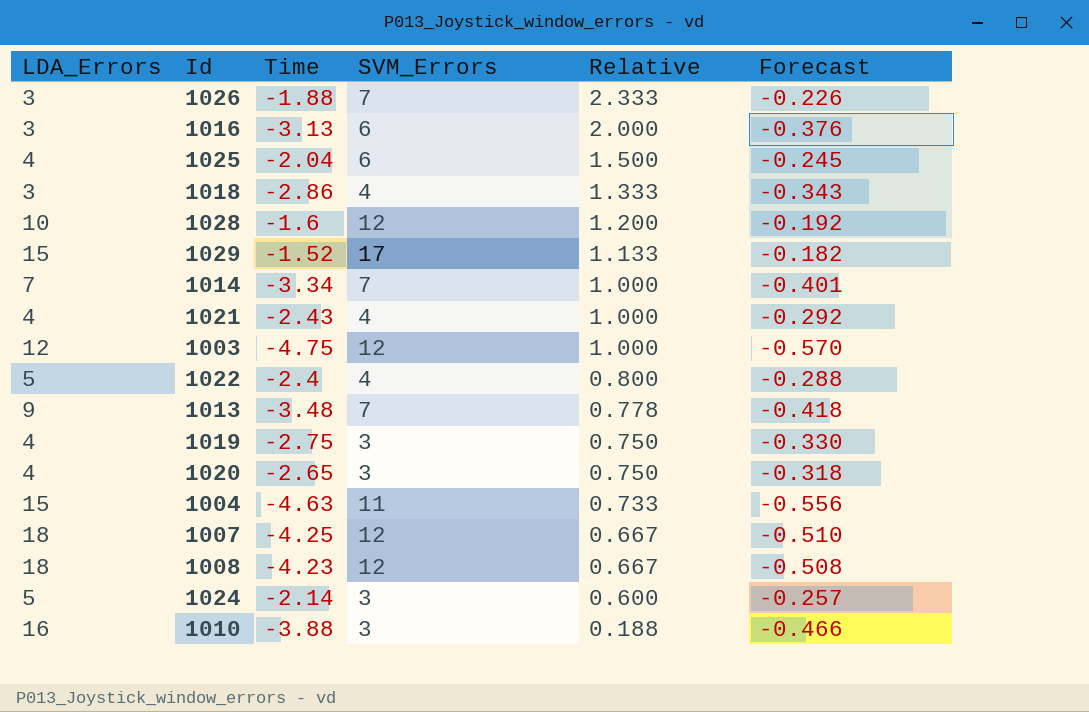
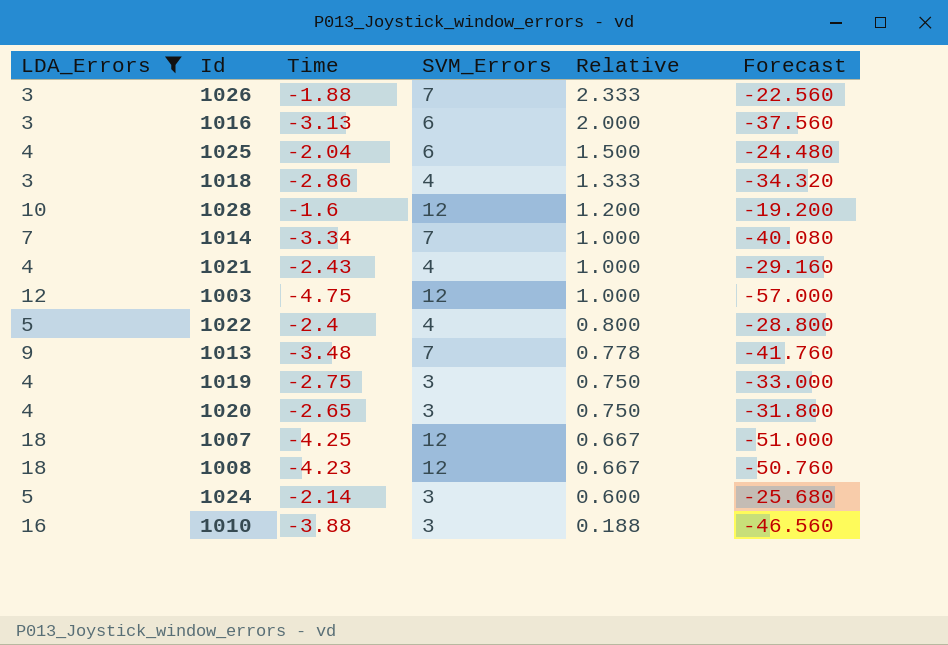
filter: none -> LDA_Errors != 15
column Forecast | formula: [Time] * 0.12 -> [Time] * 12

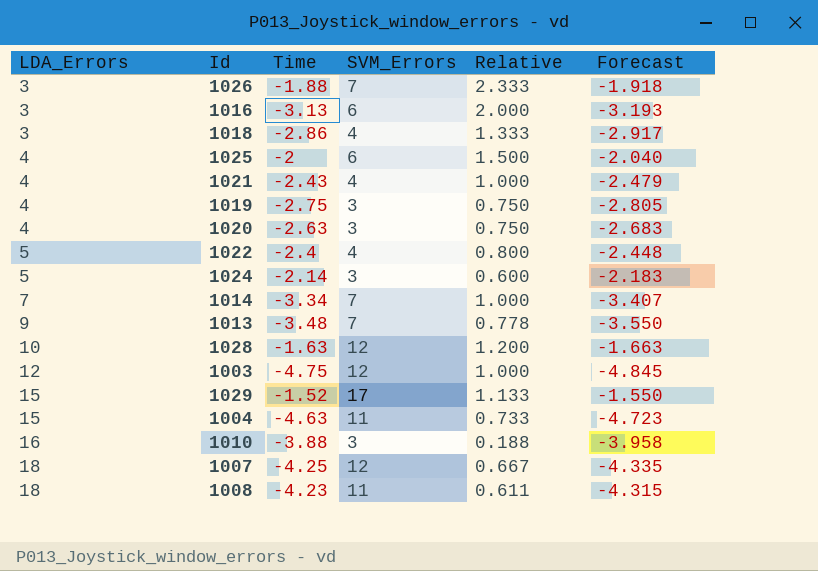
filter: LDA_Errors != 15 -> none
row order: Relative descending -> LDA_Errors ascending
column Forecast | formula: [Time] * 12 -> [Time] * 1.02
1025 | Time: -2.04 -> -2
1020 | Time: -2.65 -> -2.63
1028 | Time: -1.6 -> -1.63
1008 | SVM_Errors: 12 -> 11
1008 | Relative: 0.667 -> 0.611

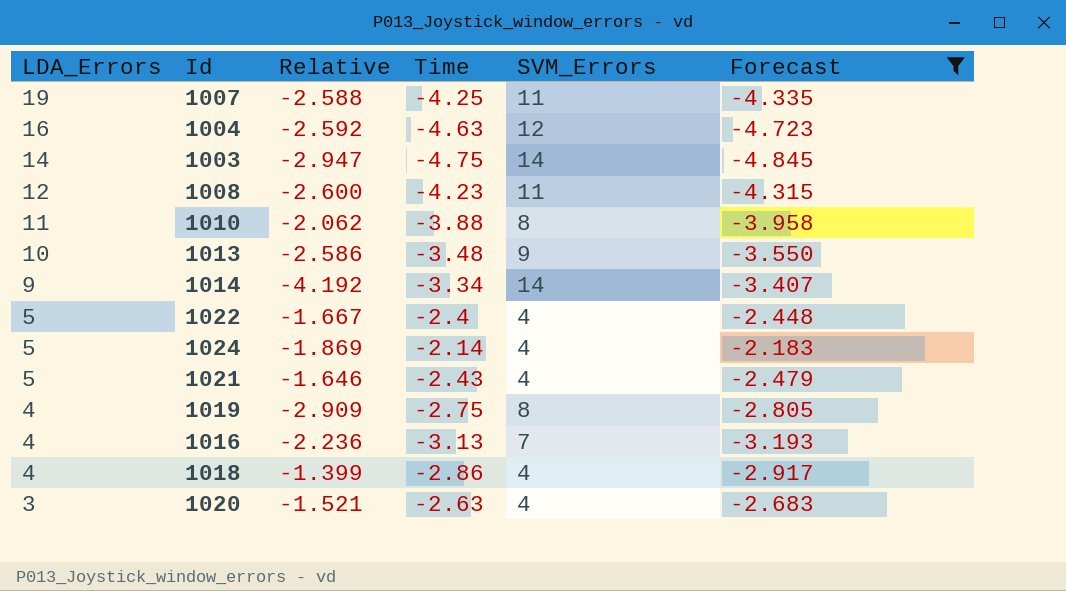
filter: none -> Forecast <= -2.183
row order: LDA_Errors ascending -> LDA_Errors descending
column Relative | formula: [SVM_Errors] / [LDA_Errors] -> [SVM_Errors] / [Time]
column Relative | position: 5 -> 3
1007 | LDA_Errors: 18 -> 19
1007 | SVM_Errors: 12 -> 11
1004 | LDA_Errors: 15 -> 16
1004 | SVM_Errors: 11 -> 12
1003 | LDA_Errors: 12 -> 14
1003 | SVM_Errors: 12 -> 14
1008 | LDA_Errors: 18 -> 12
1010 | LDA_Errors: 16 -> 11
1010 | SVM_Errors: 3 -> 8
1013 | LDA_Errors: 9 -> 10
1013 | SVM_Errors: 7 -> 9
1014 | LDA_Errors: 7 -> 9
1014 | SVM_Errors: 7 -> 14
1024 | SVM_Errors: 3 -> 4
1021 | LDA_Errors: 4 -> 5
1019 | SVM_Errors: 3 -> 8
1016 | LDA_Errors: 3 -> 4
1016 | SVM_Errors: 6 -> 7
1018 | LDA_Errors: 3 -> 4
1020 | LDA_Errors: 4 -> 3
1020 | SVM_Errors: 3 -> 4

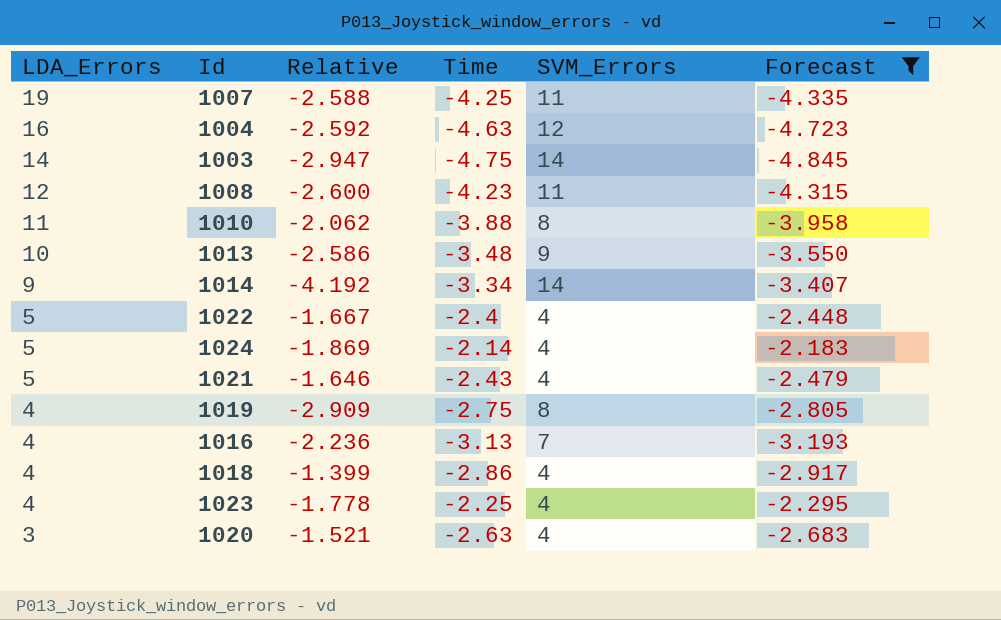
row 1023: none -> 4 | -1.778 | -2.25 | 4 | -2.295

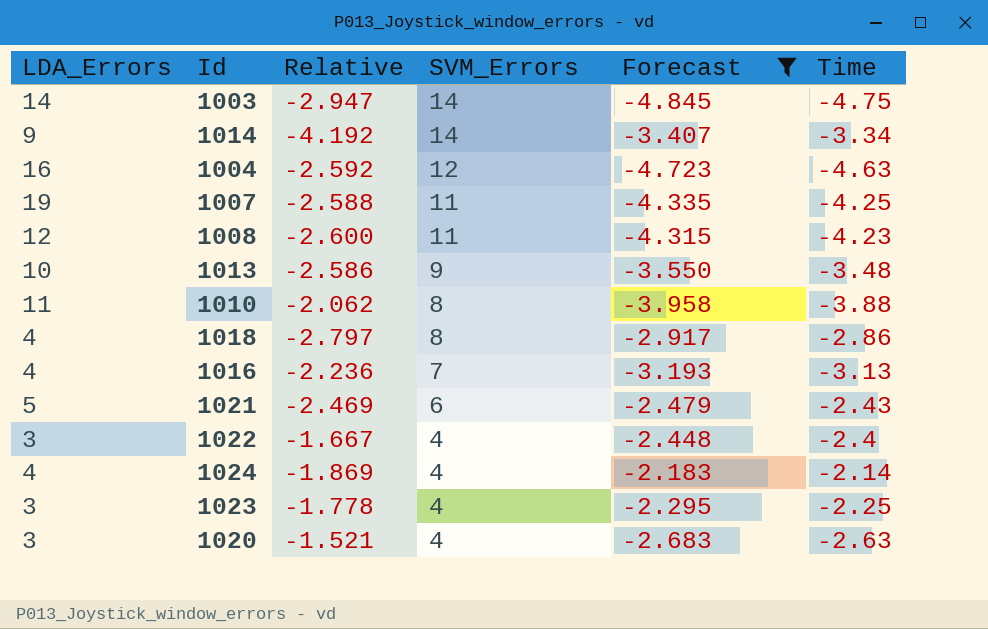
row order: LDA_Errors descending -> SVM_Errors descending
column Time | position: 4 -> 6
row 1019: 4 | -2.909 | -2.75 | 8 | -2.805 -> none
1018 | Relative: -1.399 -> -2.797
1018 | SVM_Errors: 4 -> 8
1021 | Relative: -1.646 -> -2.469
1021 | SVM_Errors: 4 -> 6
1022 | LDA_Errors: 5 -> 3
1024 | LDA_Errors: 5 -> 4
1023 | LDA_Errors: 4 -> 3

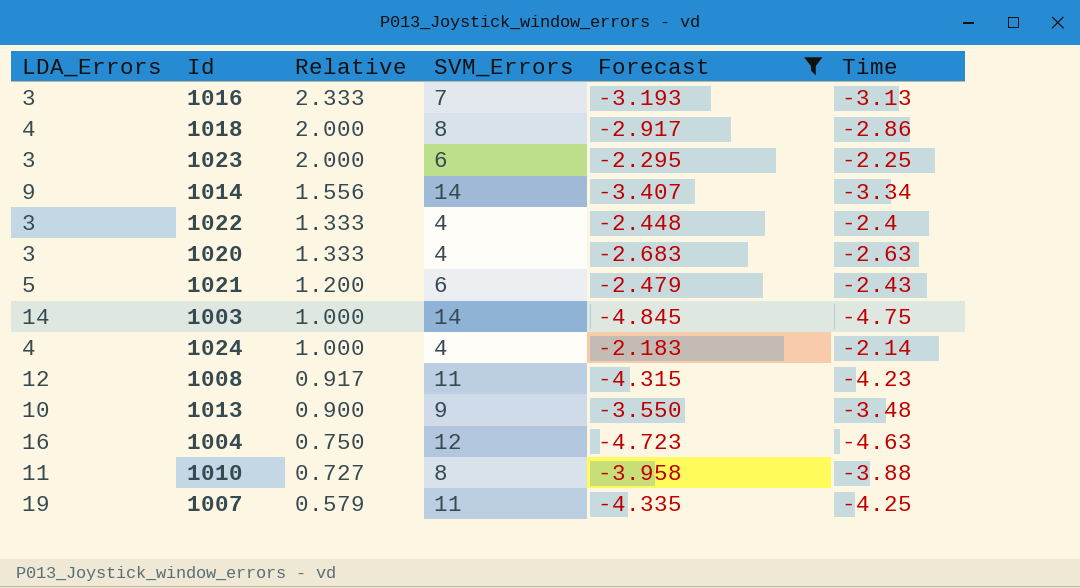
row order: SVM_Errors descending -> Relative descending
column Relative | formula: [SVM_Errors] / [Time] -> [SVM_Errors] / [LDA_Errors]
1016 | LDA_Errors: 4 -> 3
1023 | SVM_Errors: 4 -> 6

